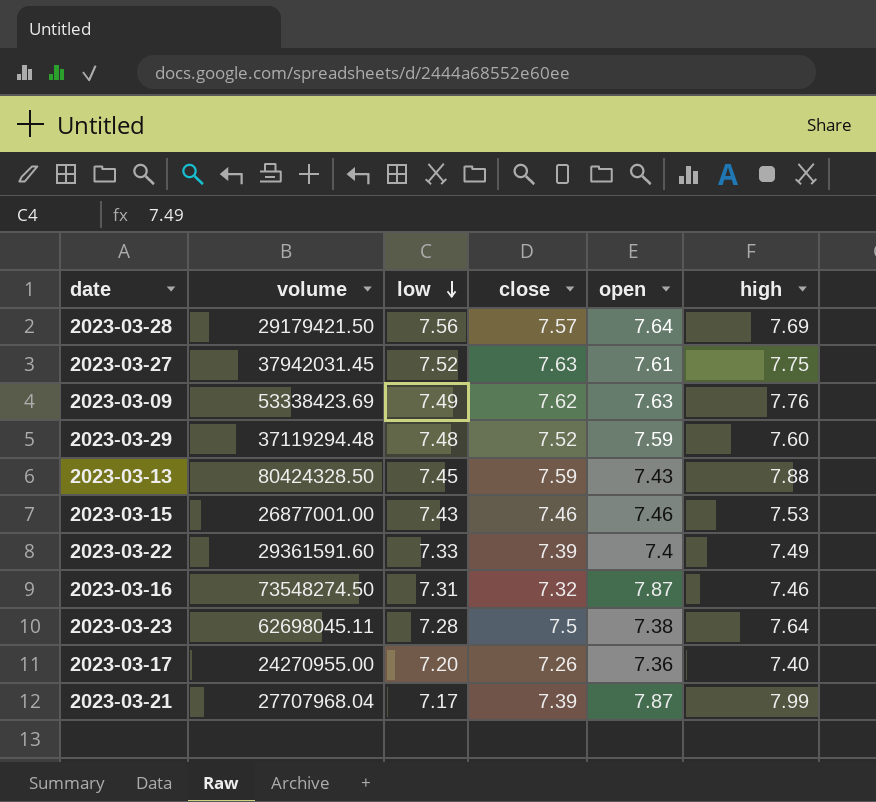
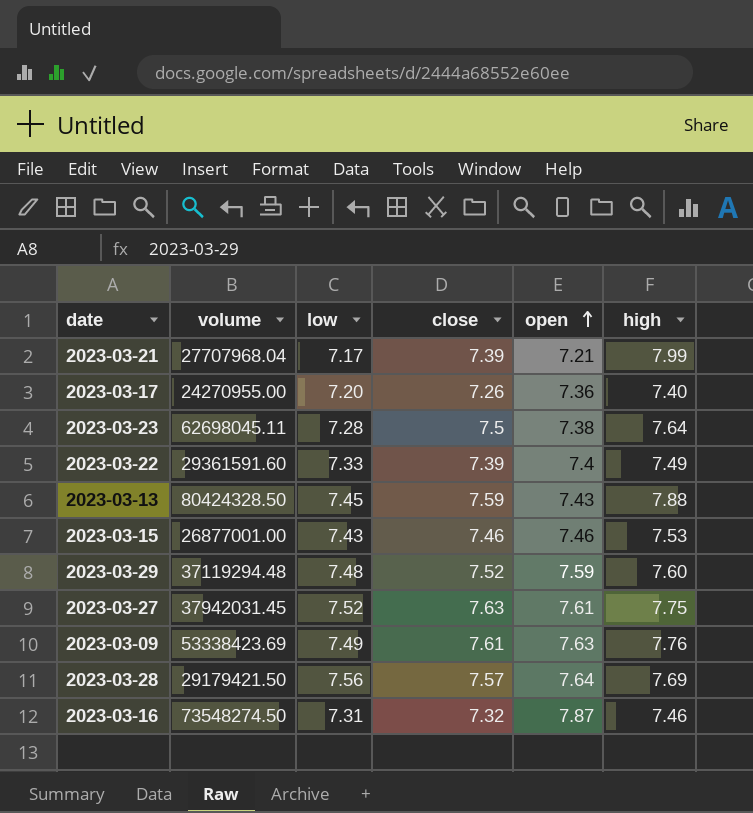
row order: low descending -> open ascending
2023-03-21 | open: 7.87 -> 7.21
2023-03-09 | close: 7.62 -> 7.61

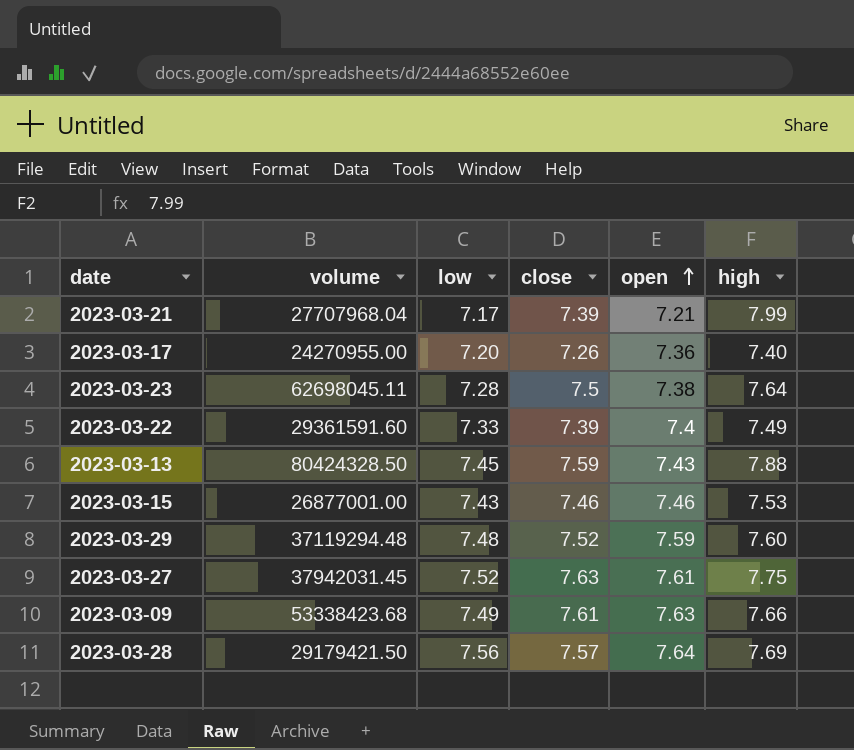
row 2023-03-16: 73548274.50 | 7.31 | 7.32 | 7.87 | 7.46 -> none
2023-03-09 | volume: 53338423.69 -> 53338423.68
2023-03-09 | high: 7.76 -> 7.66

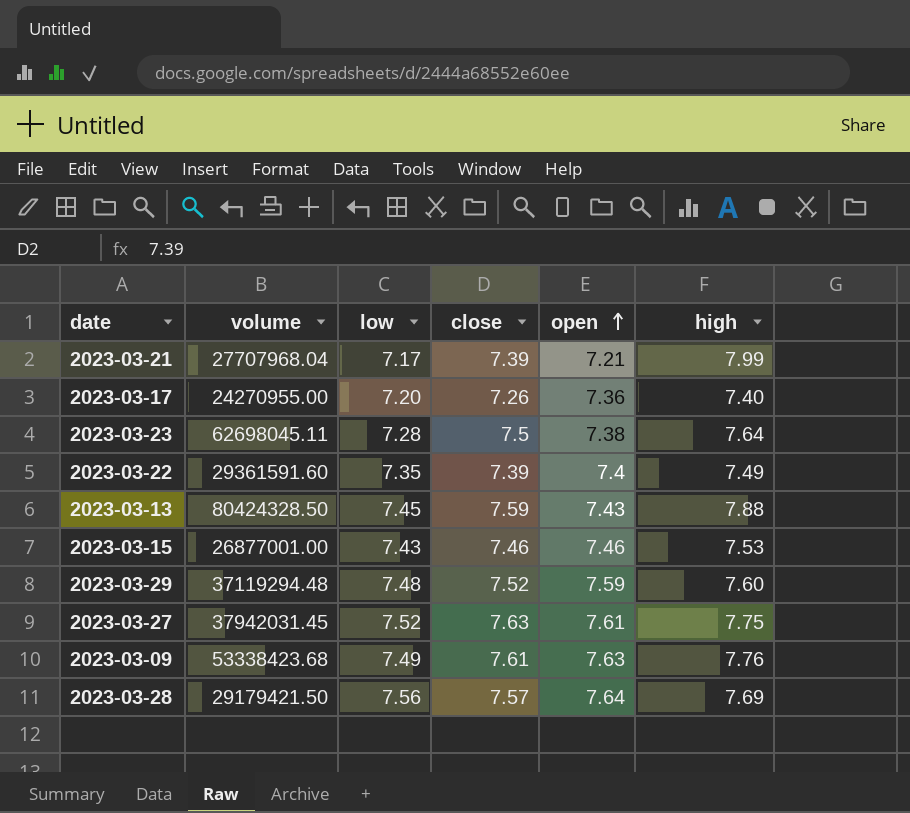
2023-03-22 | low: 7.33 -> 7.35
2023-03-09 | high: 7.66 -> 7.76

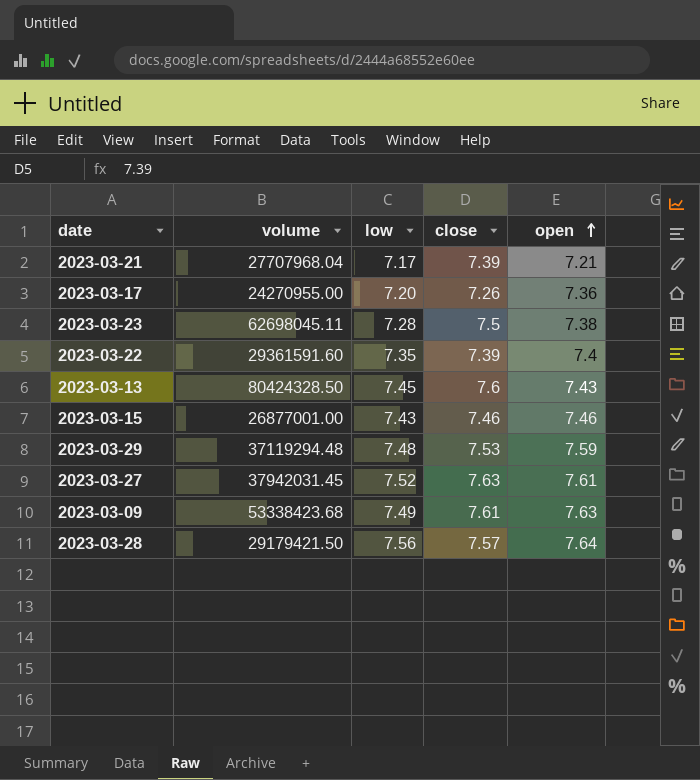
column high | position: 6 -> none
2023-03-13 | close: 7.59 -> 7.6
2023-03-29 | close: 7.52 -> 7.53

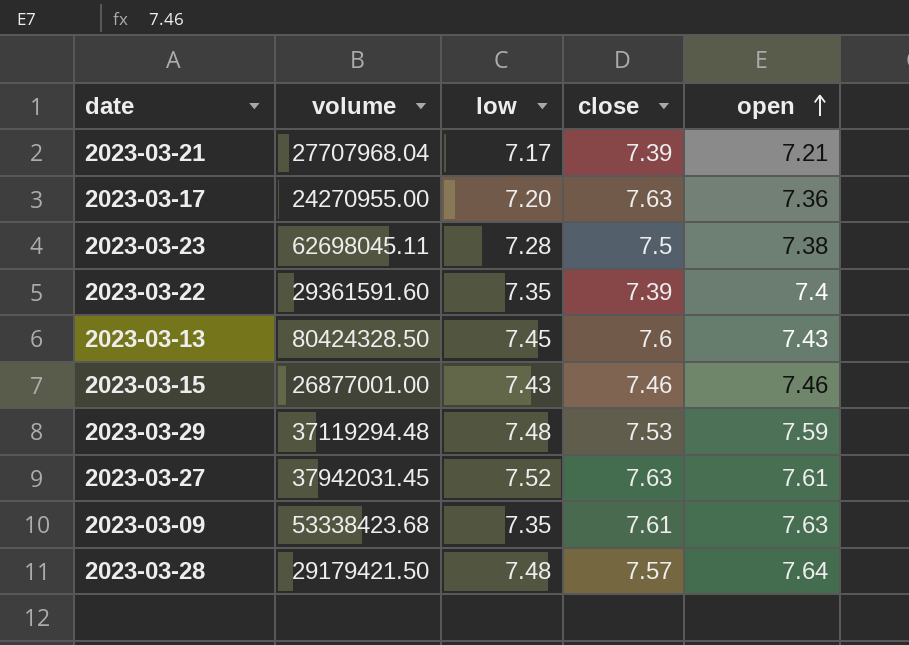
2023-03-17 | close: 7.26 -> 7.63
2023-03-09 | low: 7.49 -> 7.35
2023-03-28 | low: 7.56 -> 7.48

